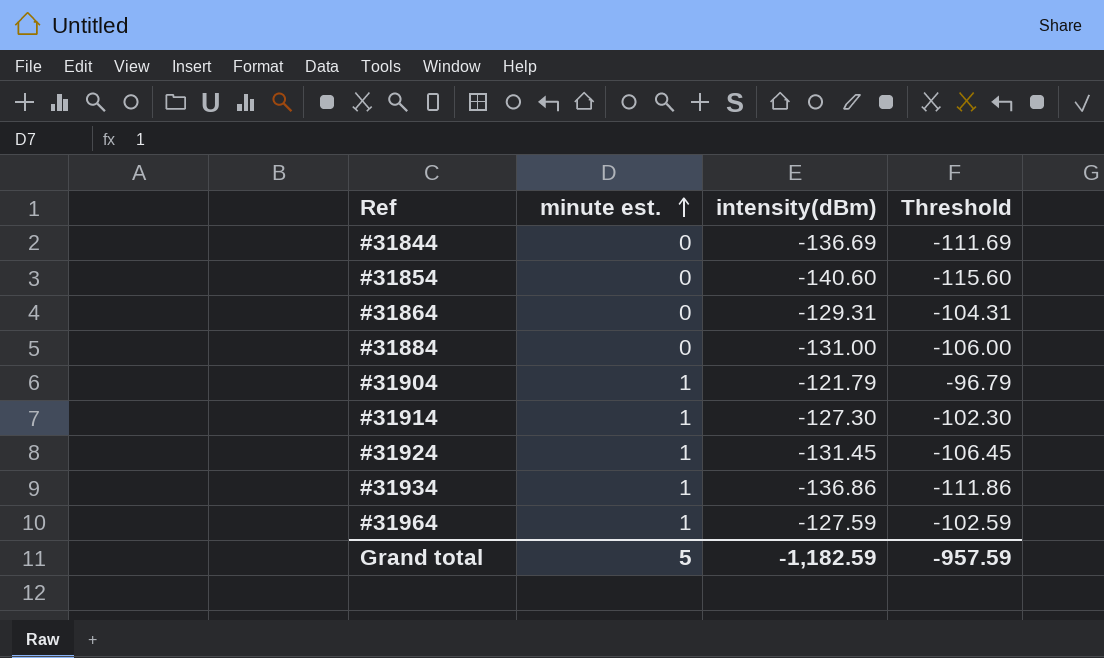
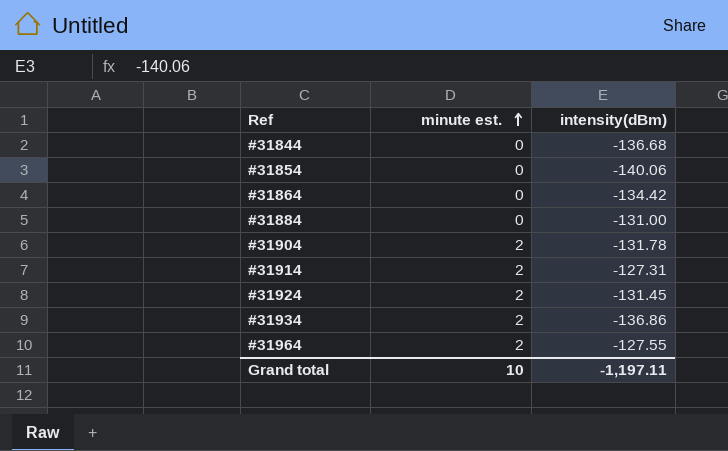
column Threshold | formula: [intensity(dBm)] + 25 -> none
#31844 | intensity(dBm): -136.69 -> -136.68
#31854 | intensity(dBm): -140.60 -> -140.06
#31864 | intensity(dBm): -129.31 -> -134.42
#31904 | minute est.: 1 -> 2
#31904 | intensity(dBm): -121.79 -> -131.78
#31914 | minute est.: 1 -> 2
#31914 | intensity(dBm): -127.30 -> -127.31
#31924 | minute est.: 1 -> 2
#31934 | minute est.: 1 -> 2
#31964 | minute est.: 1 -> 2
#31964 | intensity(dBm): -127.59 -> -127.55
Grand total | minute est.: 5 -> 10
Grand total | intensity(dBm): -1,182.59 -> -1,197.11

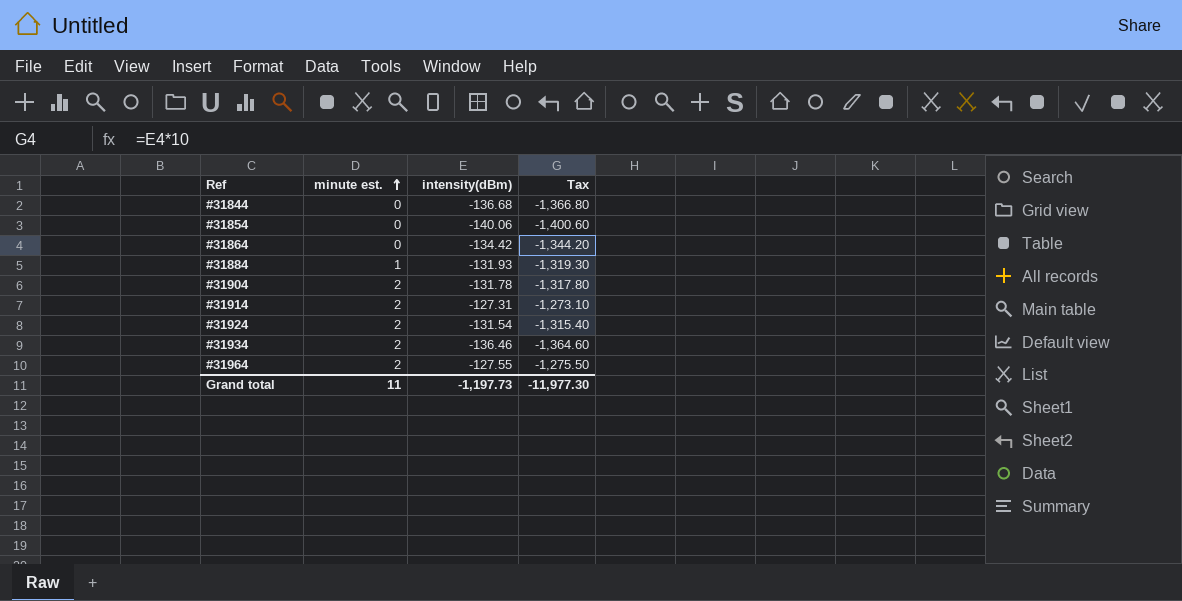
column Tax | formula: none -> [intensity(dBm)] * 10
#31884 | minute est.: 0 -> 1
#31884 | intensity(dBm): -131.00 -> -131.93
#31924 | intensity(dBm): -131.45 -> -131.54
#31934 | intensity(dBm): -136.86 -> -136.46
Grand total | minute est.: 10 -> 11
Grand total | intensity(dBm): -1,197.11 -> -1,197.73

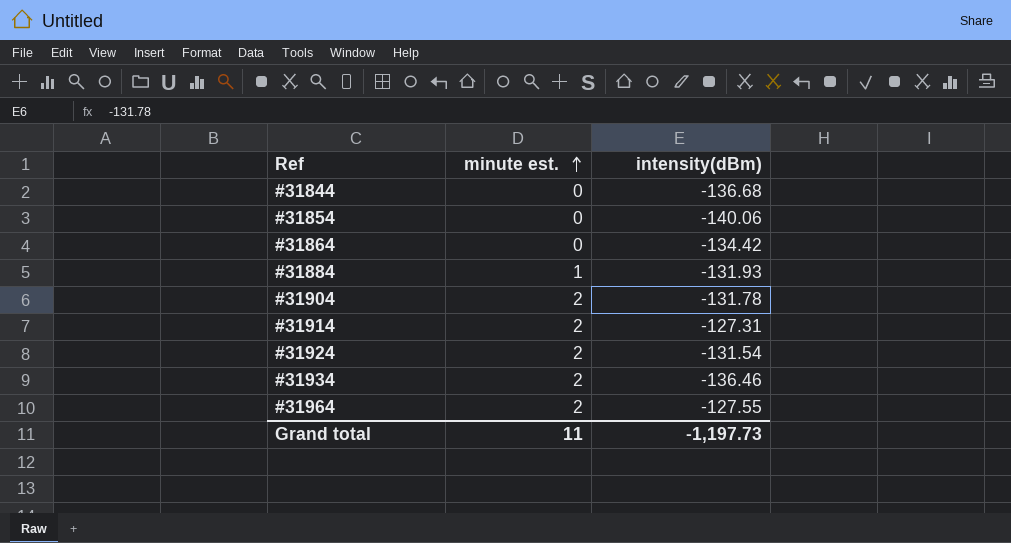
column Tax | formula: [intensity(dBm)] * 10 -> none

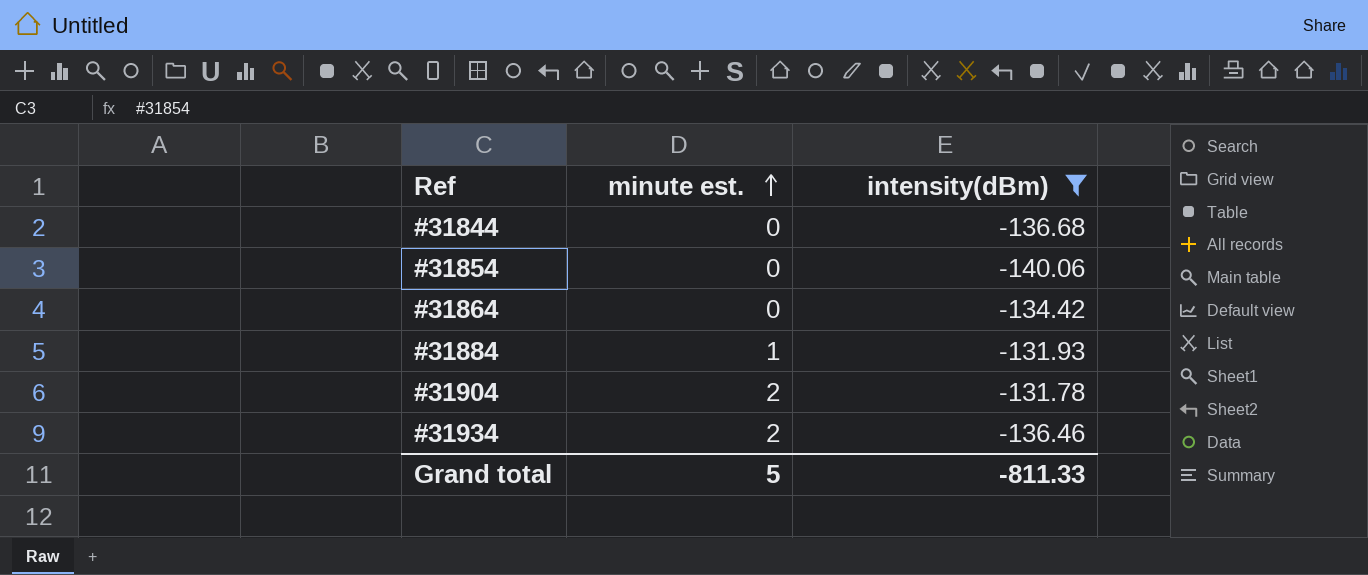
filter: none -> intensity(dBm) <= -131.78
Grand total | minute est.: 11 -> 5
Grand total | intensity(dBm): -1,197.73 -> -811.33

